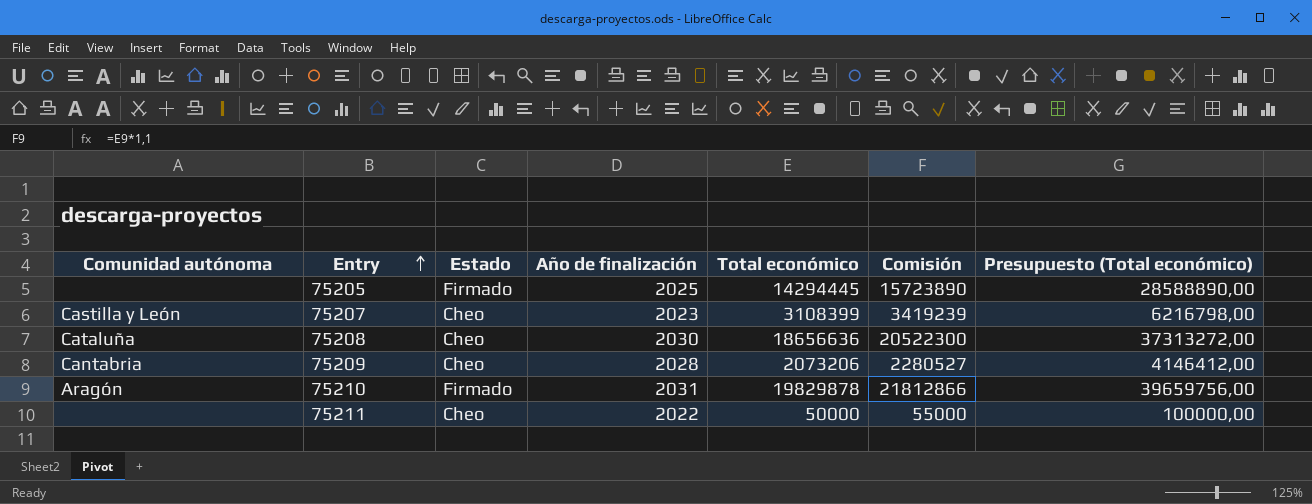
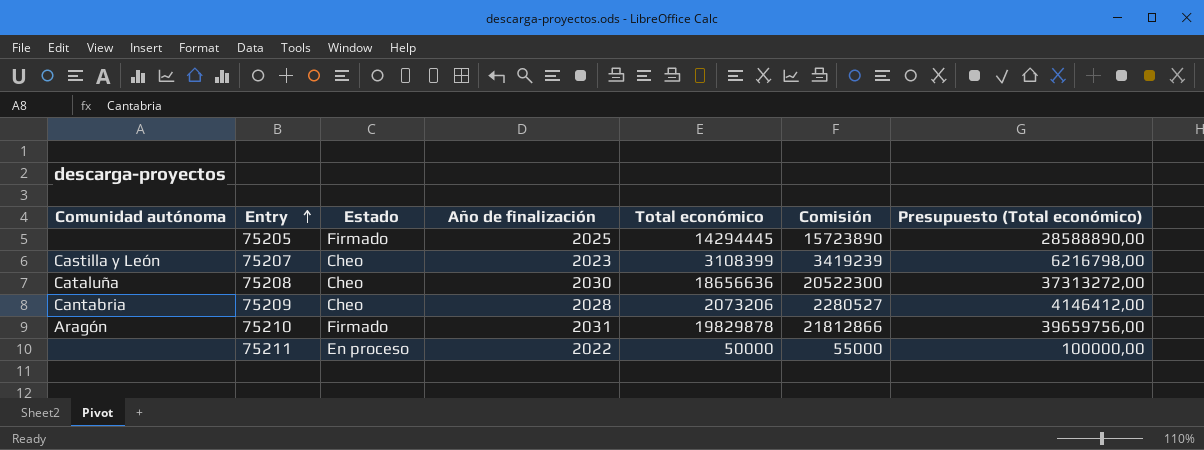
75211 | Estado: Cheo -> En proceso

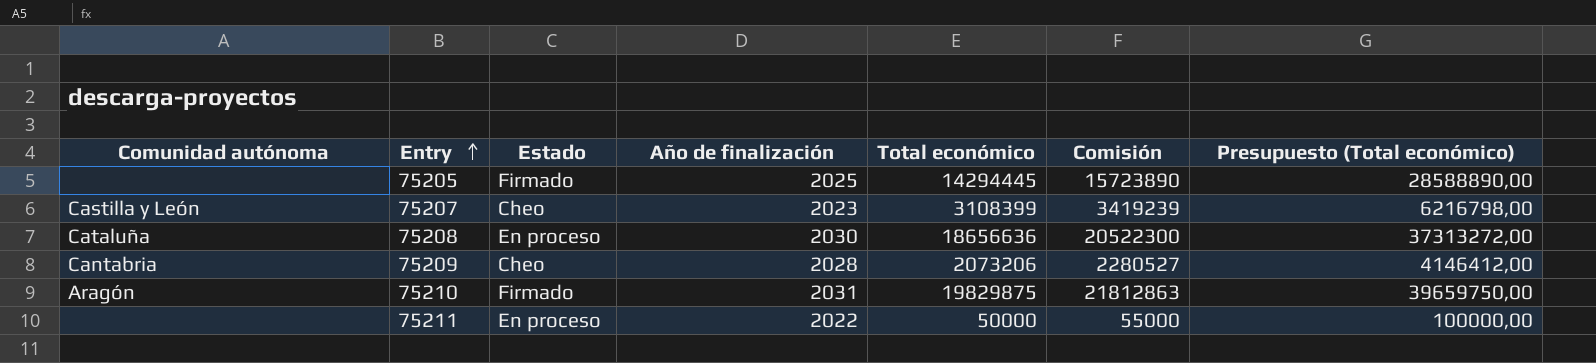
75208 | Estado: Cheo -> En proceso
75210 | Total económico: 19829878 -> 19829875
75210 | Comisión: 21812866 -> 21812863
75210 | Presupuesto (Total económico): 39659756,00 -> 39659750,00

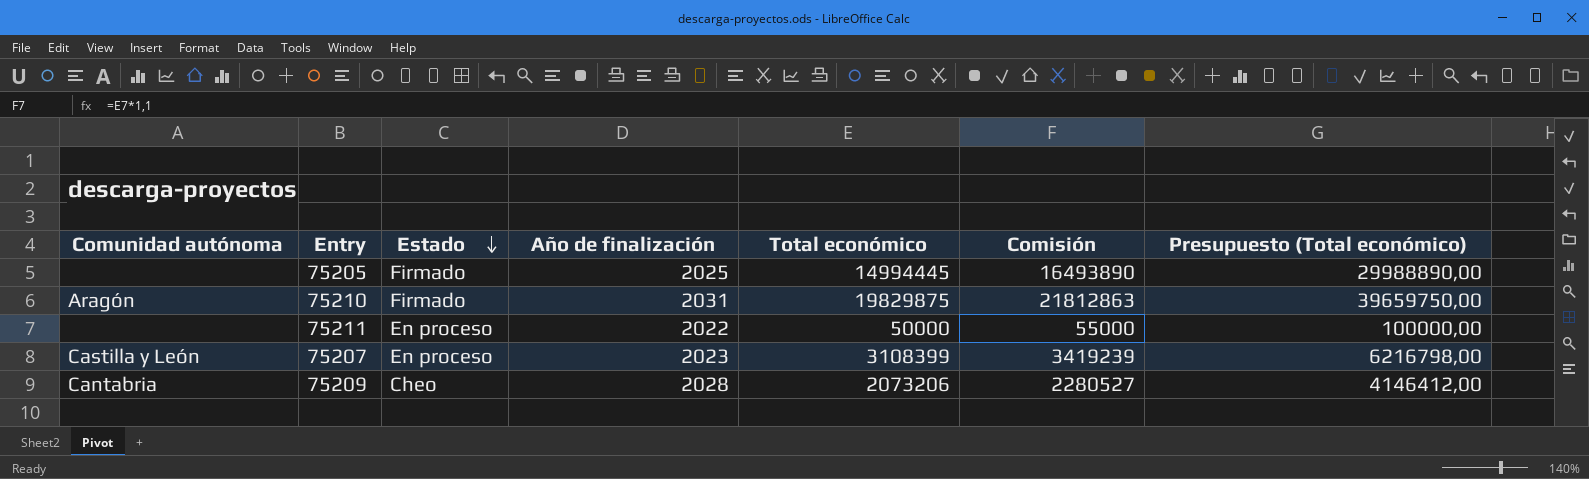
row order: Entry ascending -> Estado descending
row 75208: Cataluña | En proceso | 2030 | 18656636 | 20522300 | 37313272,00 -> none
75205 | Total económico: 14294445 -> 14994445
75205 | Comisión: 15723890 -> 16493890
75205 | Presupuesto (Total económico): 28588890,00 -> 29988890,00
75207 | Estado: Cheo -> En proceso

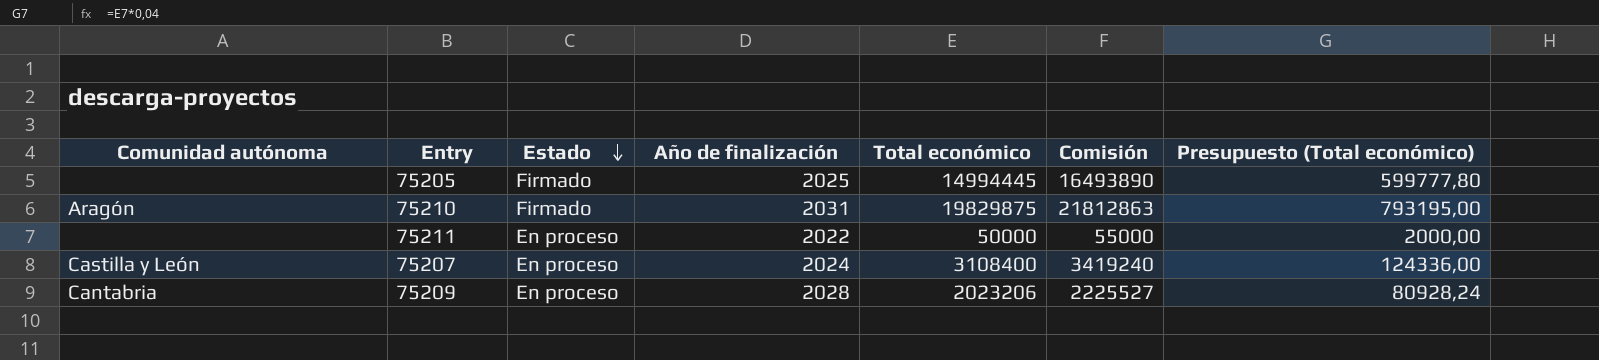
column Presupuesto (Total económico) | formula: [Total económico] * 2 -> [Total económico] * 0,04
75207 | Año de finalización: 2023 -> 2024
75207 | Total económico: 3108399 -> 3108400
75207 | Comisión: 3419239 -> 3419240
75209 | Estado: Cheo -> En proceso
75209 | Total económico: 2073206 -> 2023206
75209 | Comisión: 2280527 -> 2225527

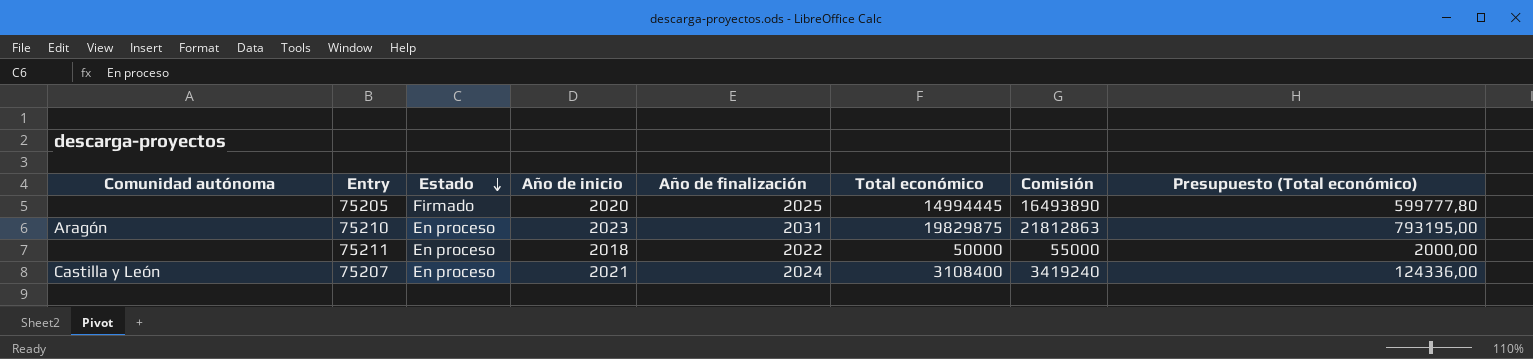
column Año de inicio | position: none -> 4
row 75209: Cantabria | En proceso | 2028 | 2023206 | 2225527 | 80928,24 -> none
75210 | Estado: Firmado -> En proceso

